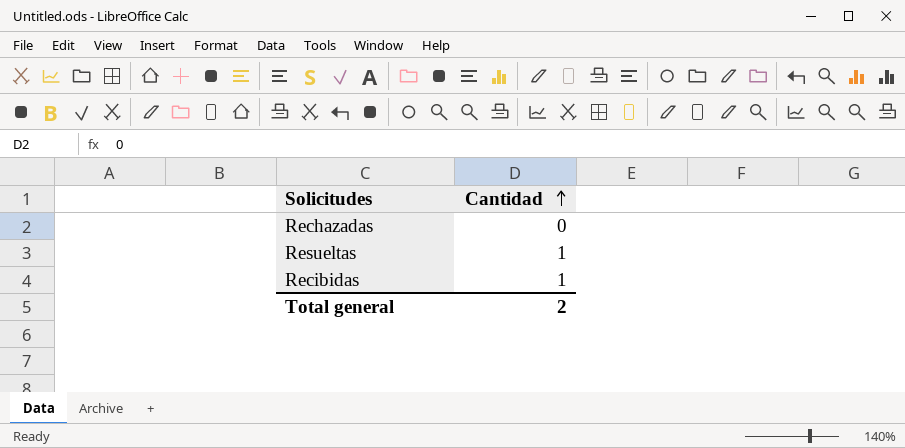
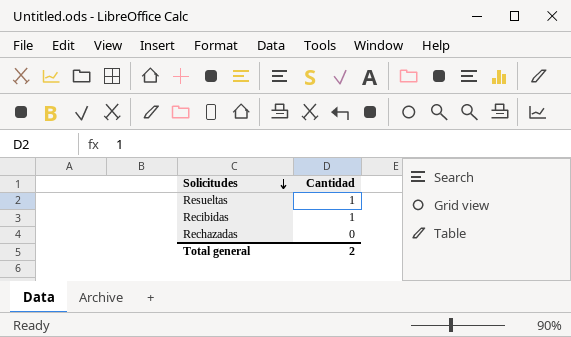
row order: Cantidad ascending -> Solicitudes descending

